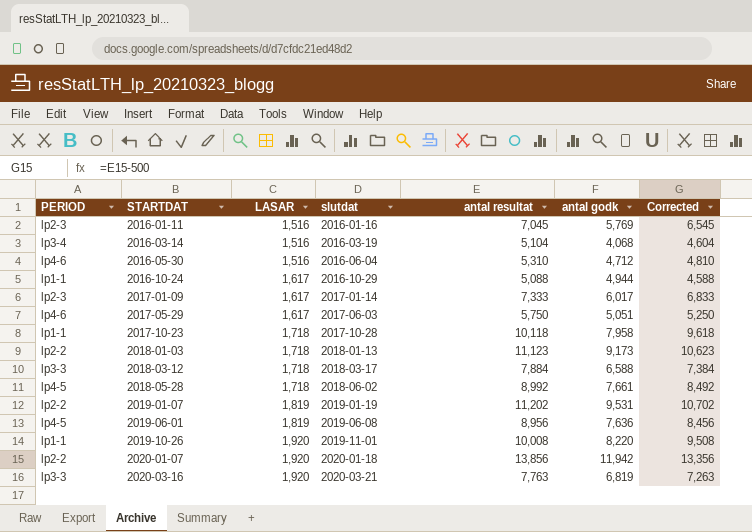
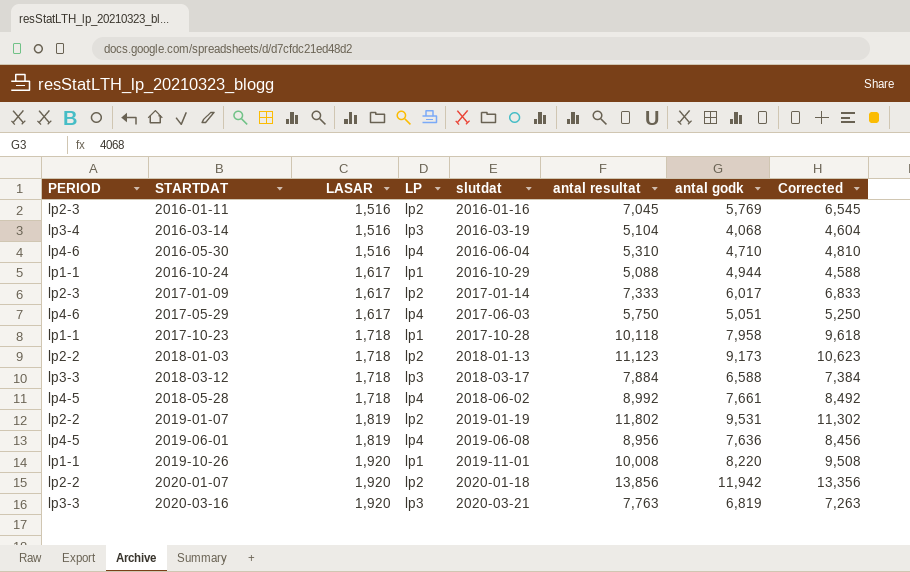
column LP | position: none -> 4
2016-05-30 | antal godk: 4,712 -> 4,710
2019-01-07 | antal resultat: 11,202 -> 11,802
2019-01-07 | Corrected: 10,702 -> 11,302

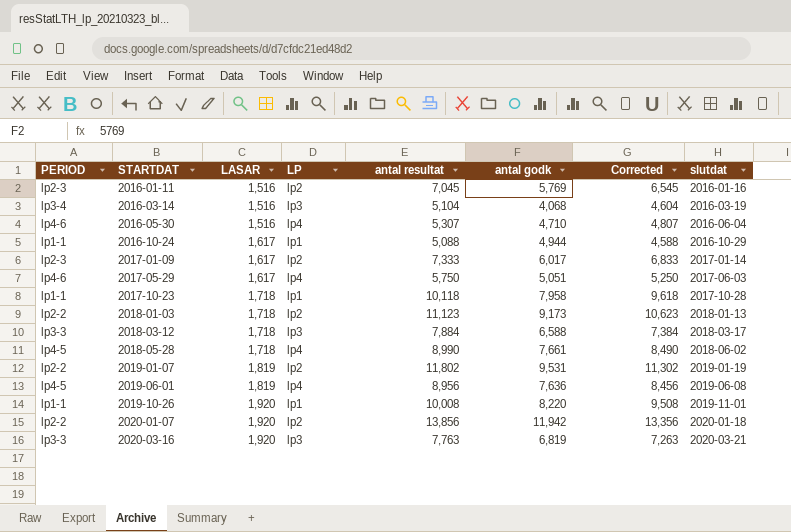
column slutdat | position: 5 -> 8
2016-05-30 | antal resultat: 5,310 -> 5,307
2016-05-30 | Corrected: 4,810 -> 4,807
2018-05-28 | antal resultat: 8,992 -> 8,990
2018-05-28 | Corrected: 8,492 -> 8,490

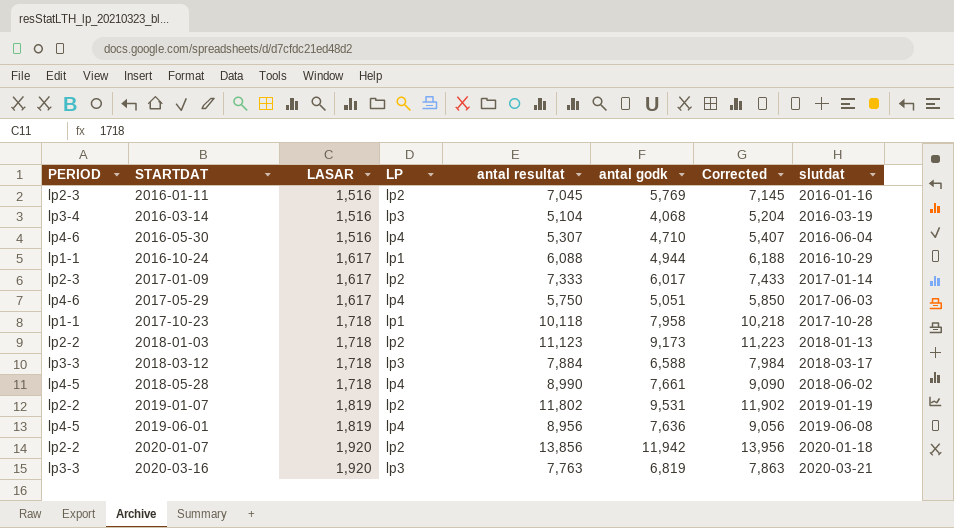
column Corrected | formula: [antal resultat] - 500 -> [antal resultat] + 100
row 2019-10-26: lp1-1 | 1,920 | lp1 | 10,008 | 8,220 | 9,508 | 2019-11-01 -> none
2016-10-24 | antal resultat: 5,088 -> 6,088

